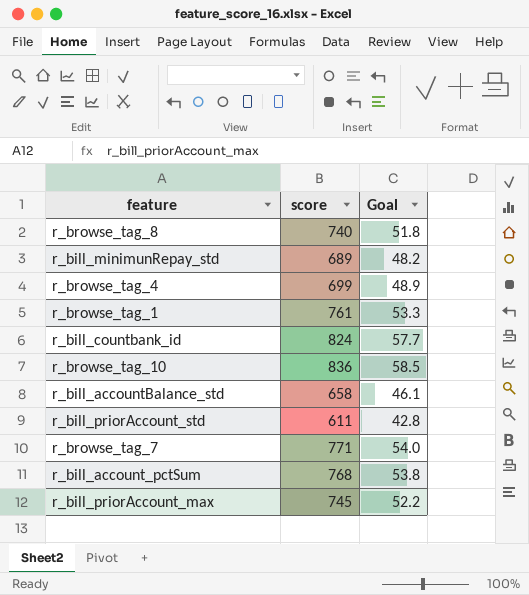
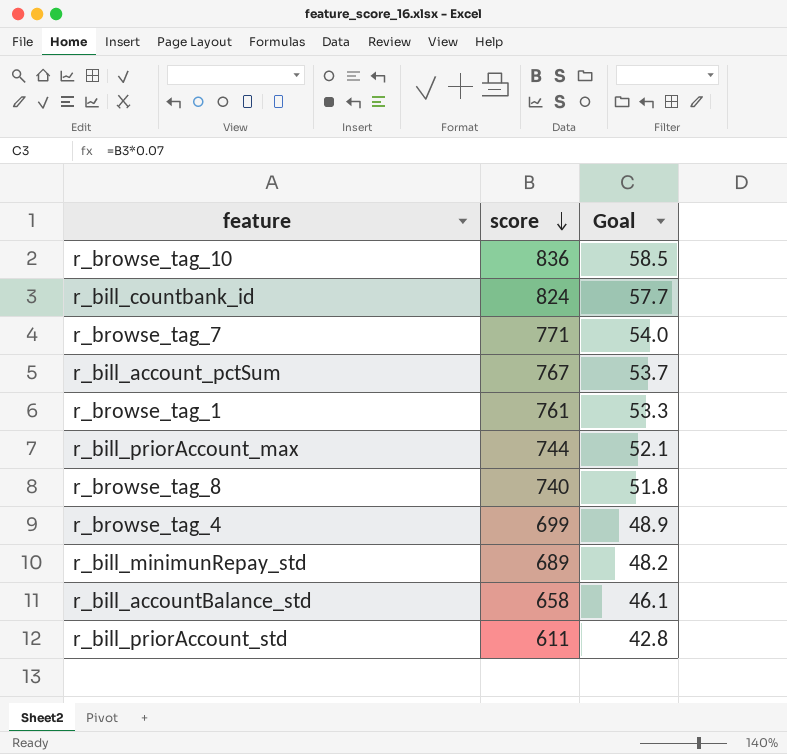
row order: none -> score descending
r_bill_account_pctSum | score: 768 -> 767
r_bill_account_pctSum | Goal: 53.8 -> 53.7
r_bill_priorAccount_max | score: 745 -> 744
r_bill_priorAccount_max | Goal: 52.2 -> 52.1

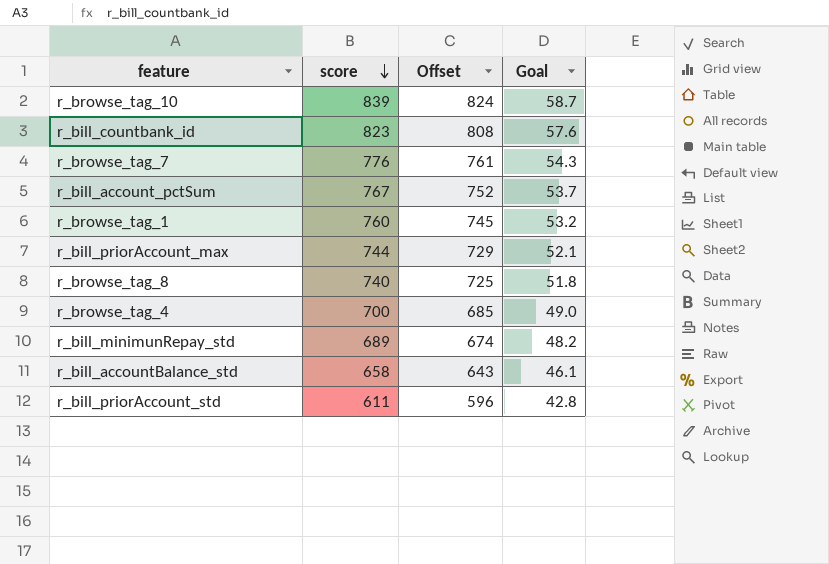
column Offset | formula: none -> [score] - 15
r_browse_tag_10 | score: 836 -> 839
r_browse_tag_10 | Goal: 58.5 -> 58.7
r_bill_countbank_id | score: 824 -> 823
r_bill_countbank_id | Goal: 57.7 -> 57.6
r_browse_tag_7 | score: 771 -> 776
r_browse_tag_7 | Goal: 54.0 -> 54.3
r_browse_tag_1 | score: 761 -> 760
r_browse_tag_1 | Goal: 53.3 -> 53.2
r_browse_tag_4 | score: 699 -> 700
r_browse_tag_4 | Goal: 48.9 -> 49.0

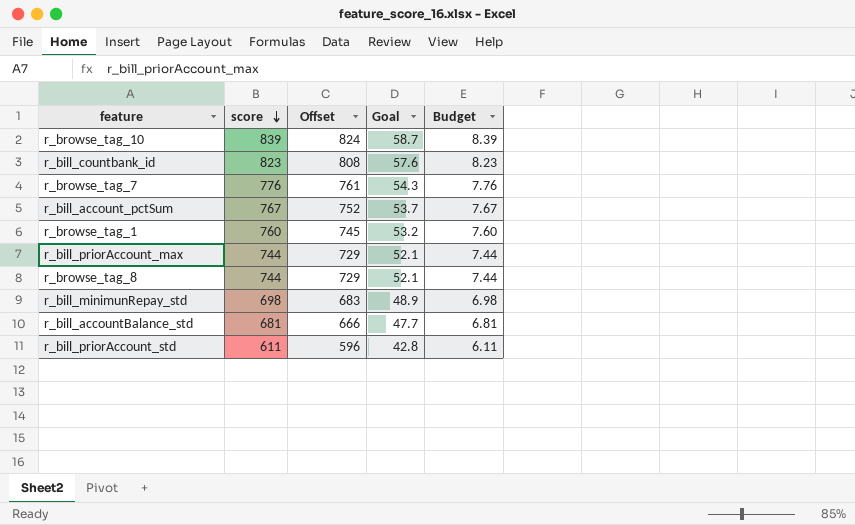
column Budget | formula: none -> [score] * 0.01
row r_browse_tag_4: 700 | 685 | 49.0 -> none
r_browse_tag_8 | score: 740 -> 744
r_browse_tag_8 | Offset: 725 -> 729
r_browse_tag_8 | Goal: 51.8 -> 52.1
r_bill_minimunRepay_std | score: 689 -> 698
r_bill_minimunRepay_std | Offset: 674 -> 683
r_bill_minimunRepay_std | Goal: 48.2 -> 48.9
r_bill_accountBalance_std | score: 658 -> 681
r_bill_accountBalance_std | Offset: 643 -> 666
r_bill_accountBalance_std | Goal: 46.1 -> 47.7

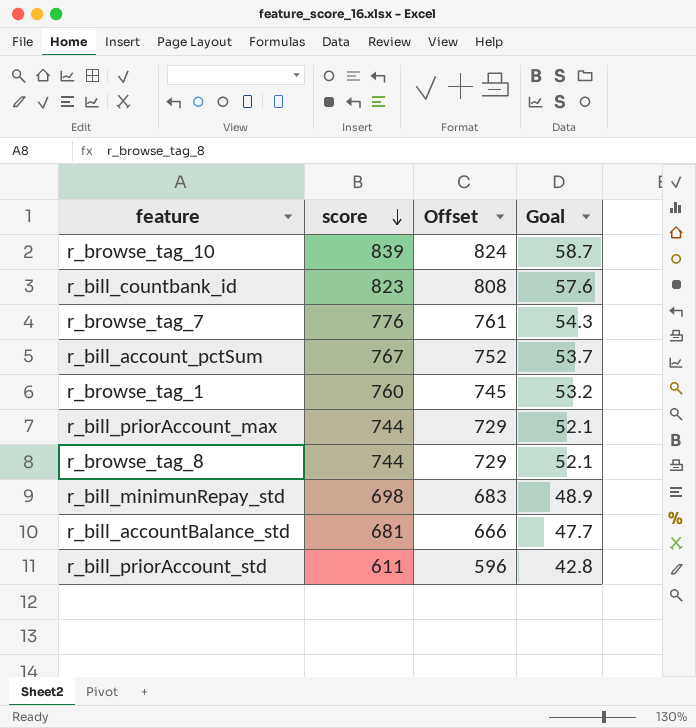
column Budget | formula: [score] * 0.01 -> none

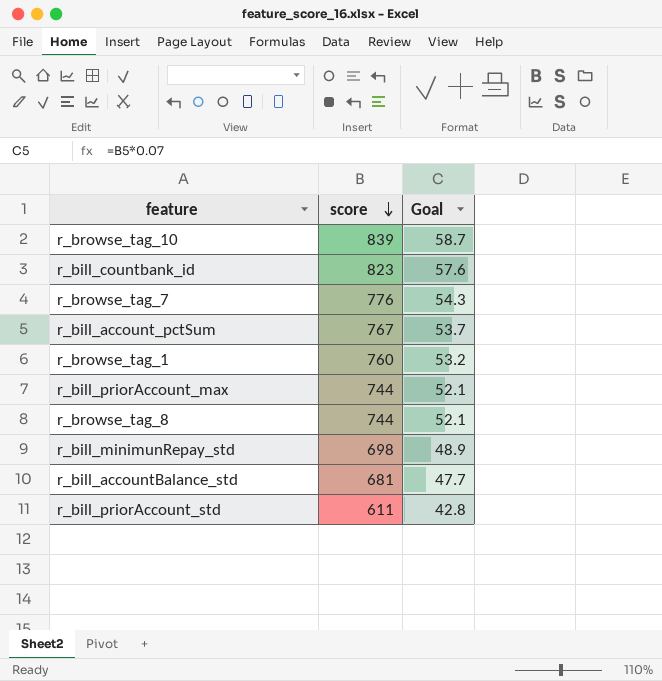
column Offset | formula: [score] - 15 -> none

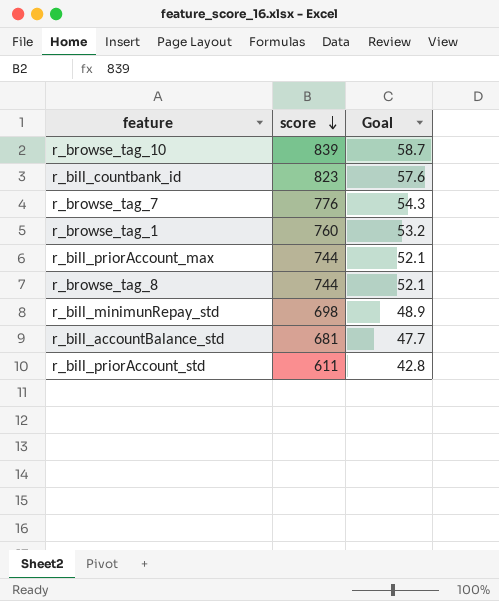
row r_bill_account_pctSum: 767 | 53.7 -> none

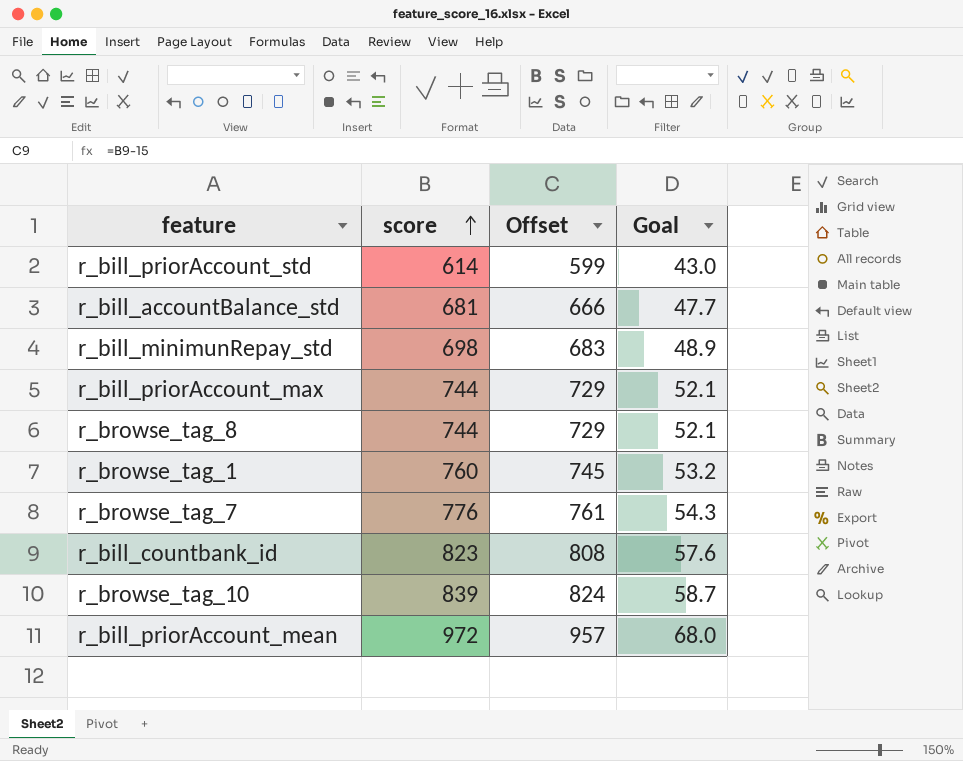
row order: score descending -> score ascending
column Offset | formula: none -> [score] - 15
r_bill_priorAccount_std | score: 611 -> 614
r_bill_priorAccount_std | Goal: 42.8 -> 43.0
row r_bill_priorAccount_mean: none -> 972 | 957 | 68.0

